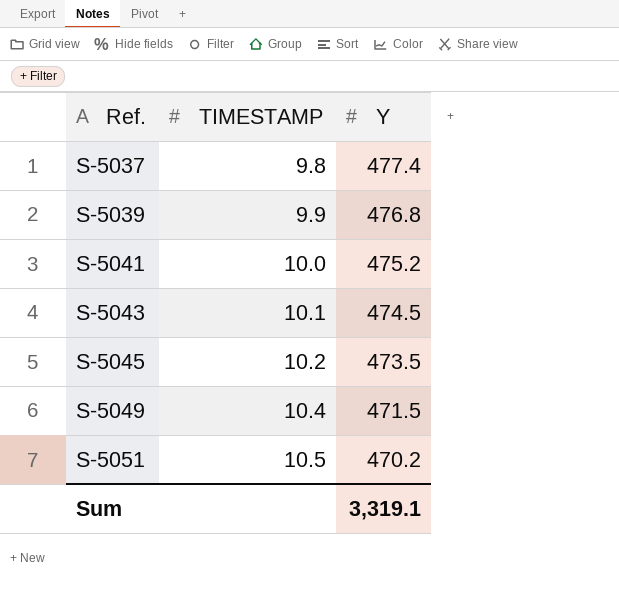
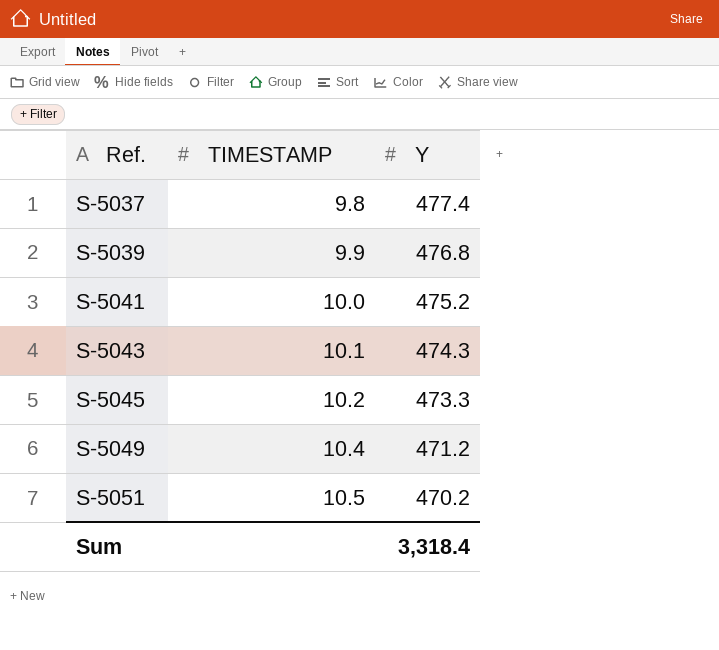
S-5043 | Y: 474.5 -> 474.3
S-5045 | Y: 473.5 -> 473.3
S-5049 | Y: 471.5 -> 471.2
Sum | Y: 3,319.1 -> 3,318.4

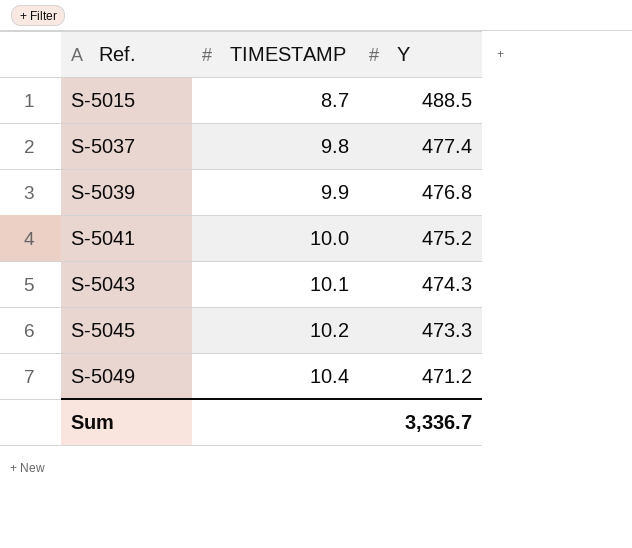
row S-5051: 10.5 | 470.2 -> none
row S-5015: none -> 8.7 | 488.5
Sum | Y: 3,318.4 -> 3,336.7

